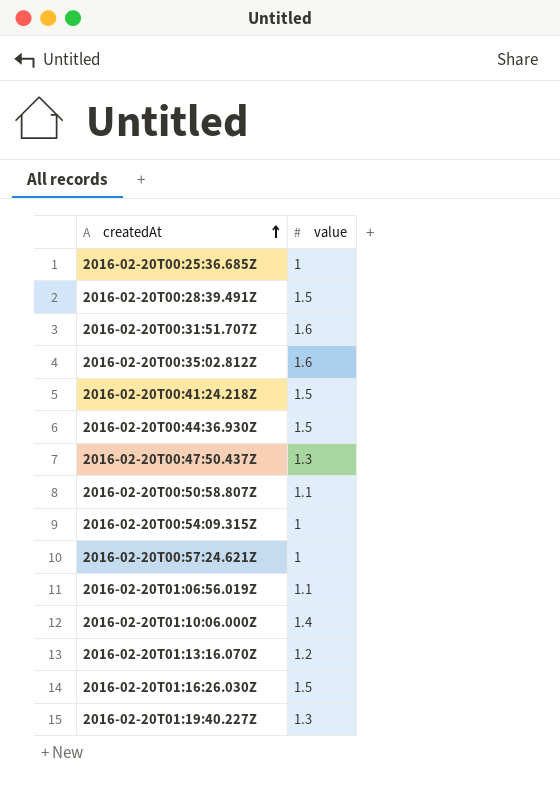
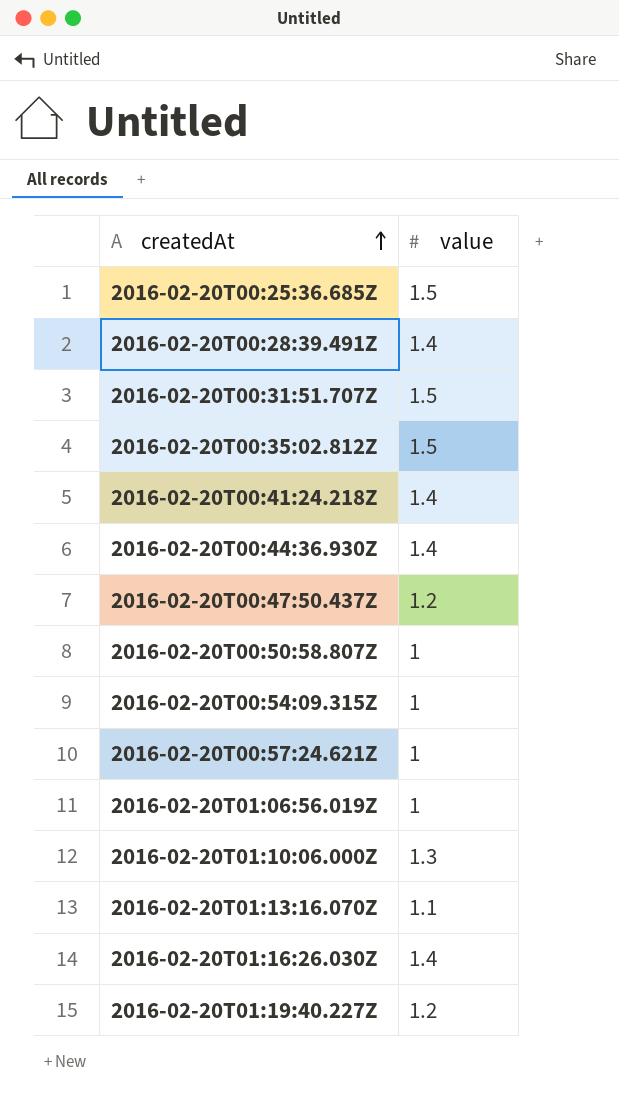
2016-02-20T00:25:36.685Z | value: 1 -> 1.5
2016-02-20T00:28:39.491Z | value: 1.5 -> 1.4
2016-02-20T00:31:51.707Z | value: 1.6 -> 1.5
2016-02-20T00:35:02.812Z | value: 1.6 -> 1.5
2016-02-20T00:41:24.218Z | value: 1.5 -> 1.4
2016-02-20T00:44:36.930Z | value: 1.5 -> 1.4
2016-02-20T00:47:50.437Z | value: 1.3 -> 1.2
2016-02-20T00:50:58.807Z | value: 1.1 -> 1
2016-02-20T01:06:56.019Z | value: 1.1 -> 1
2016-02-20T01:10:06.000Z | value: 1.4 -> 1.3
2016-02-20T01:13:16.070Z | value: 1.2 -> 1.1
2016-02-20T01:16:26.030Z | value: 1.5 -> 1.4
2016-02-20T01:19:40.227Z | value: 1.3 -> 1.2

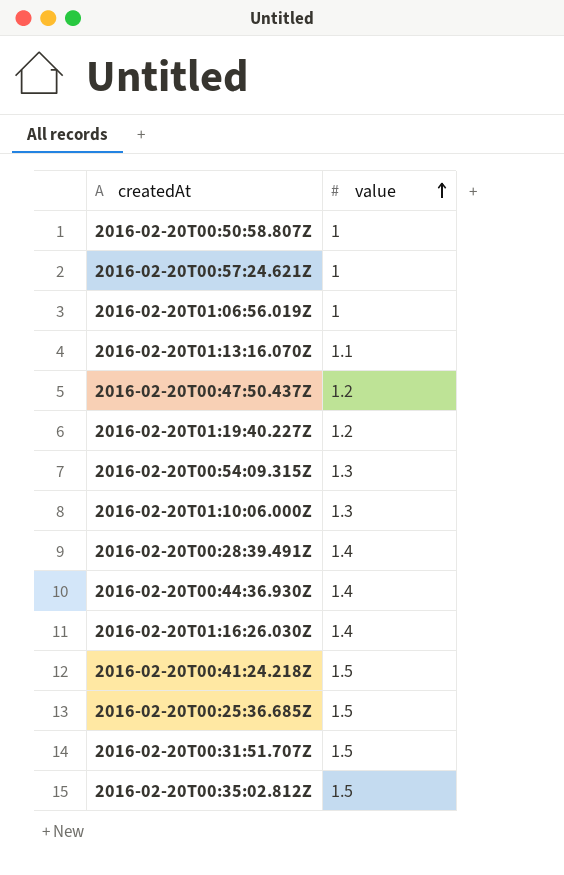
row order: createdAt ascending -> value ascending
2016-02-20T00:54:09.315Z | value: 1 -> 1.3
2016-02-20T00:41:24.218Z | value: 1.4 -> 1.5

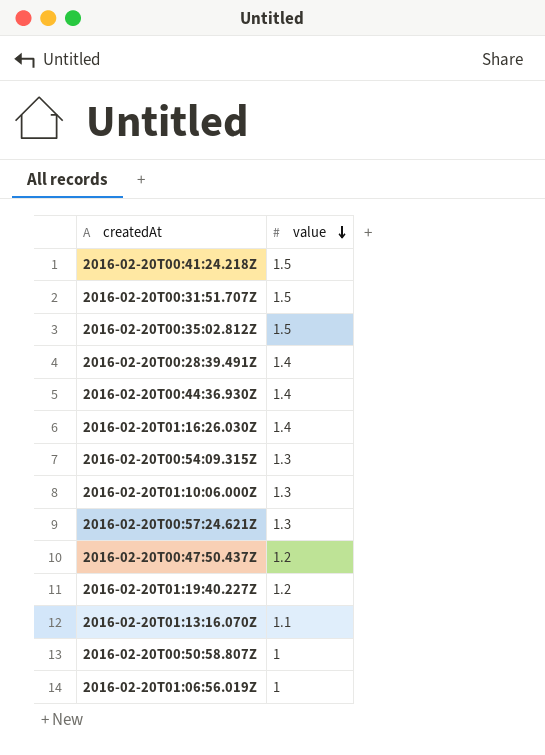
row order: value ascending -> value descending
row 2016-02-20T00:25:36.685Z: 1.5 -> none
2016-02-20T00:57:24.621Z | value: 1 -> 1.3

